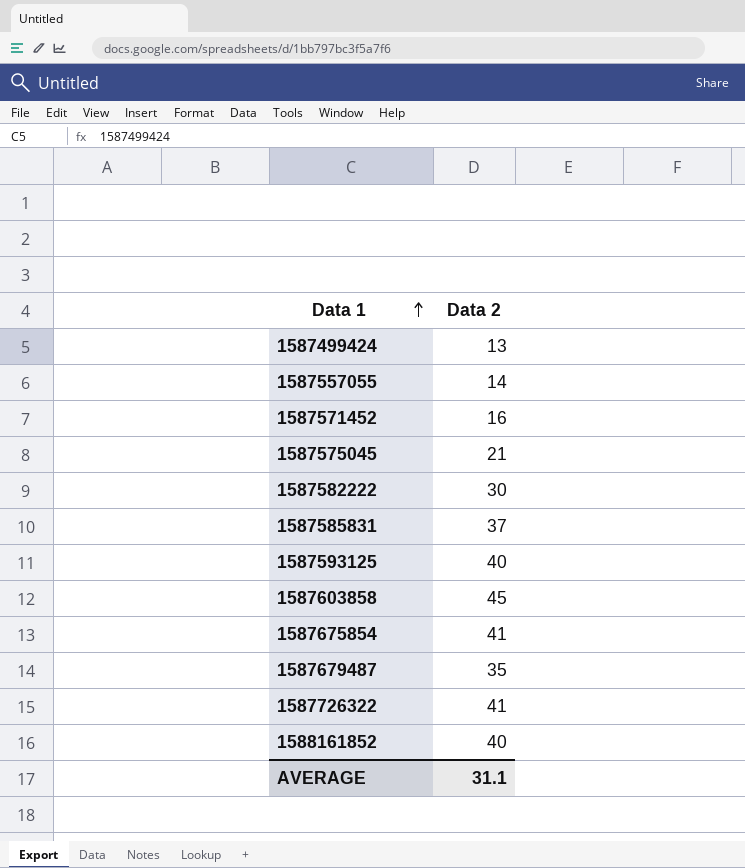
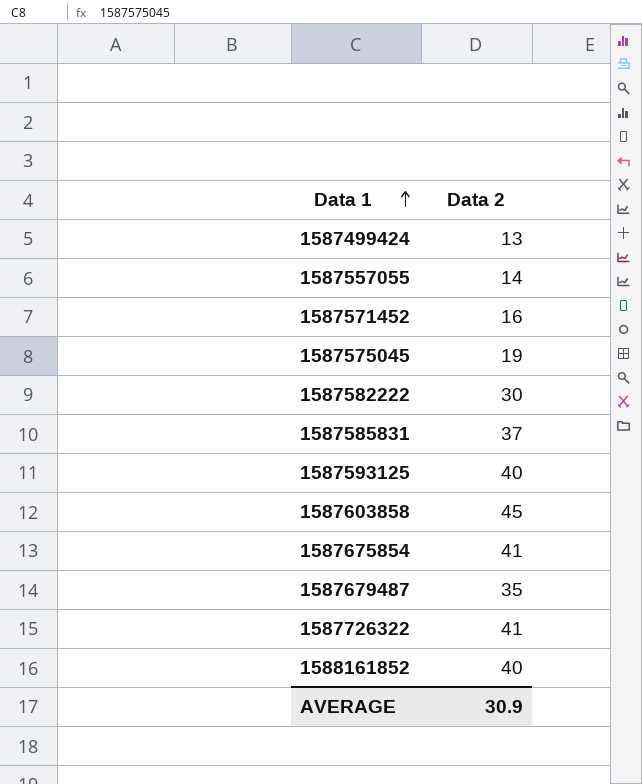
1587575045 | Data 2: 21 -> 19
AVERAGE | Data 2: 31.1 -> 30.9

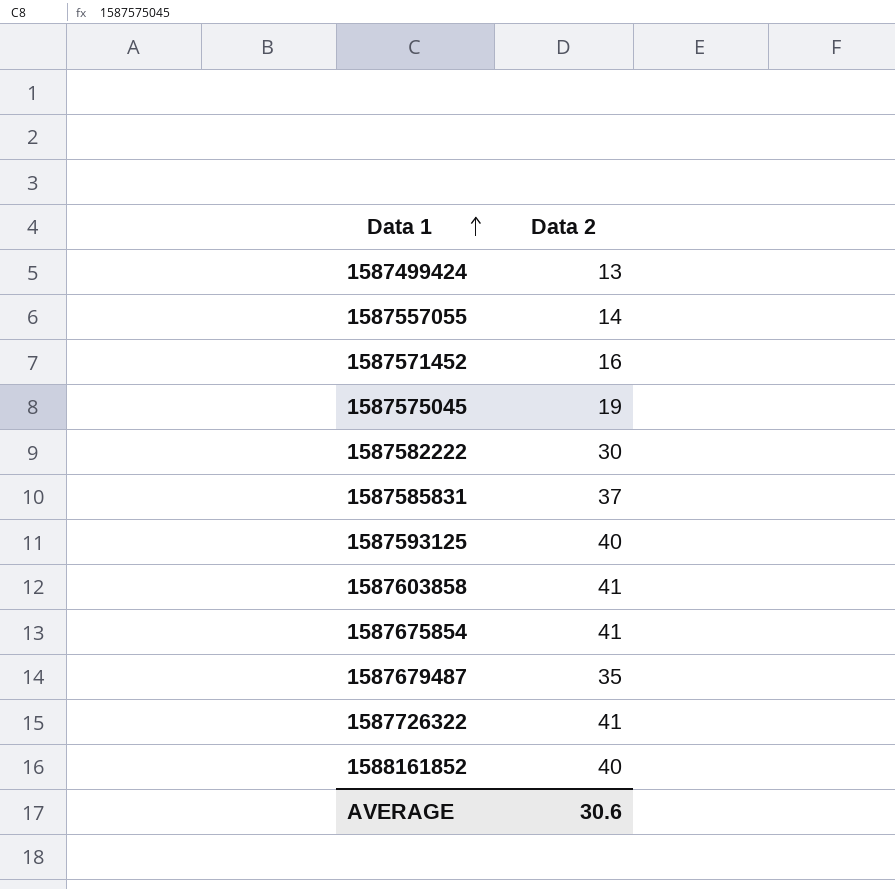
1587603858 | Data 2: 45 -> 41
AVERAGE | Data 2: 30.9 -> 30.6

